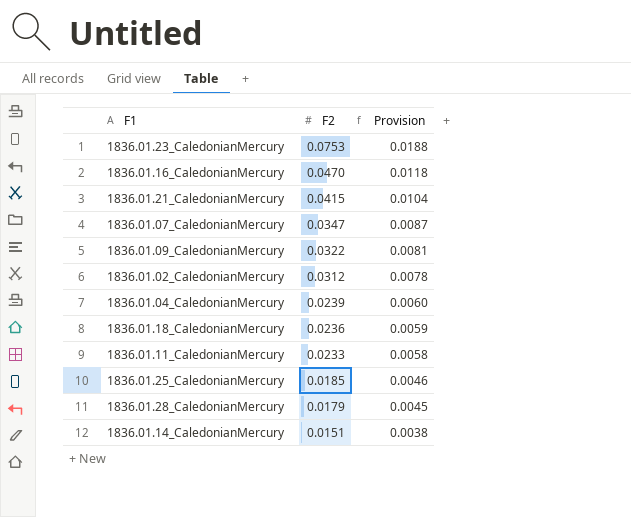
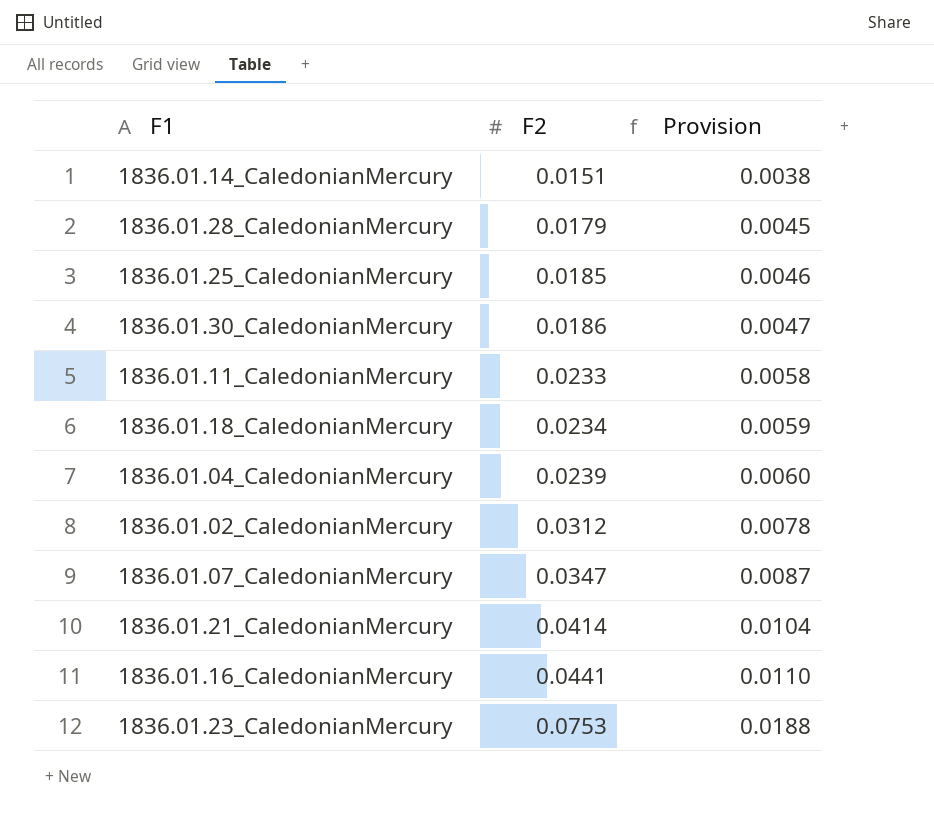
row order: F2 descending -> F2 ascending
row 1836.01.09_CaledonianMercury: 0.0322 | 0.0081 -> none
row 1836.01.30_CaledonianMercury: none -> 0.0186 | 0.0047
1836.01.18_CaledonianMercury | F2: 0.0236 -> 0.0234
1836.01.21_CaledonianMercury | F2: 0.0415 -> 0.0414
1836.01.16_CaledonianMercury | F2: 0.0470 -> 0.0441
1836.01.16_CaledonianMercury | Provision: 0.0118 -> 0.0110

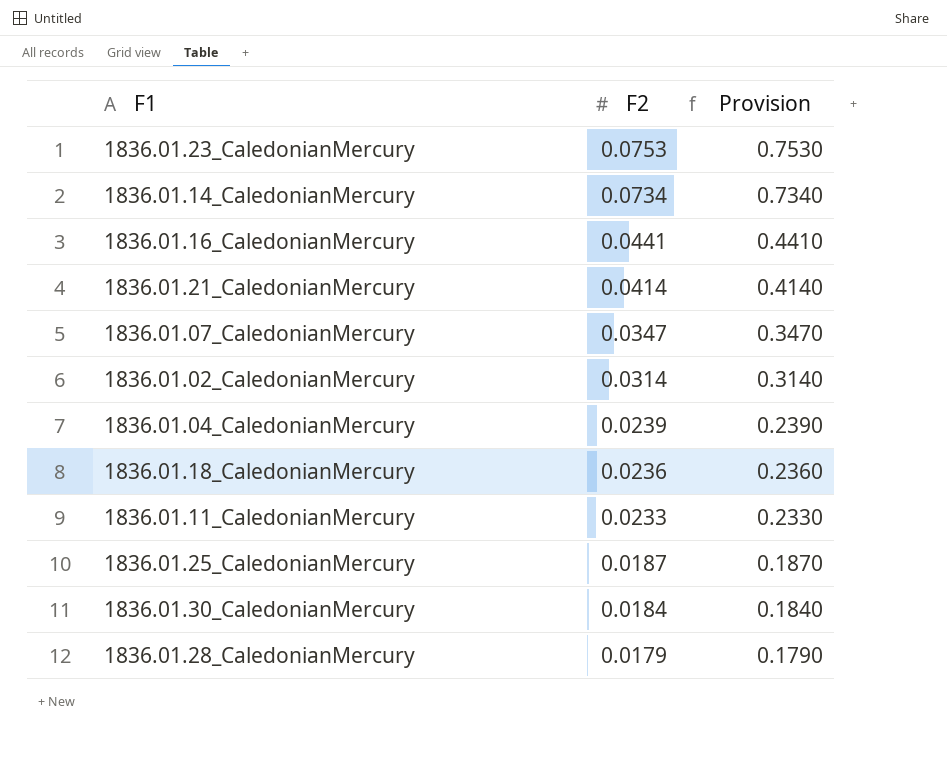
row order: F2 ascending -> F2 descending
column Provision | formula: [F2] * 0.25 -> [F2] * 10
1836.01.14_CaledonianMercury | F2: 0.0151 -> 0.0734
1836.01.02_CaledonianMercury | F2: 0.0312 -> 0.0314
1836.01.18_CaledonianMercury | F2: 0.0234 -> 0.0236
1836.01.25_CaledonianMercury | F2: 0.0185 -> 0.0187
1836.01.30_CaledonianMercury | F2: 0.0186 -> 0.0184

